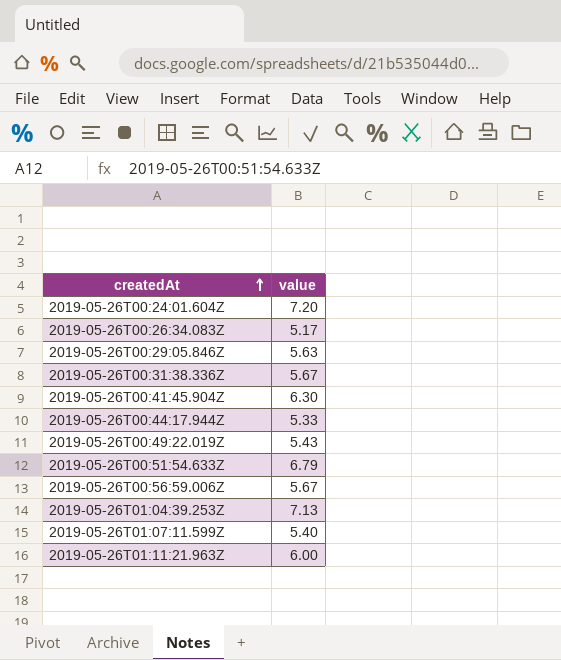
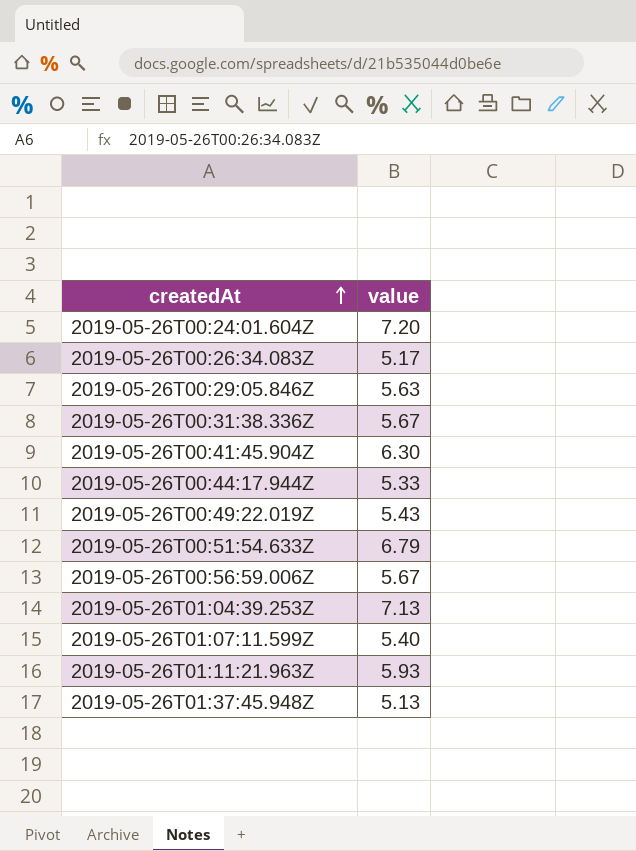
2019-05-26T01:11:21.963Z | value: 6.00 -> 5.93
row 2019-05-26T01:37:45.948Z: none -> 5.13

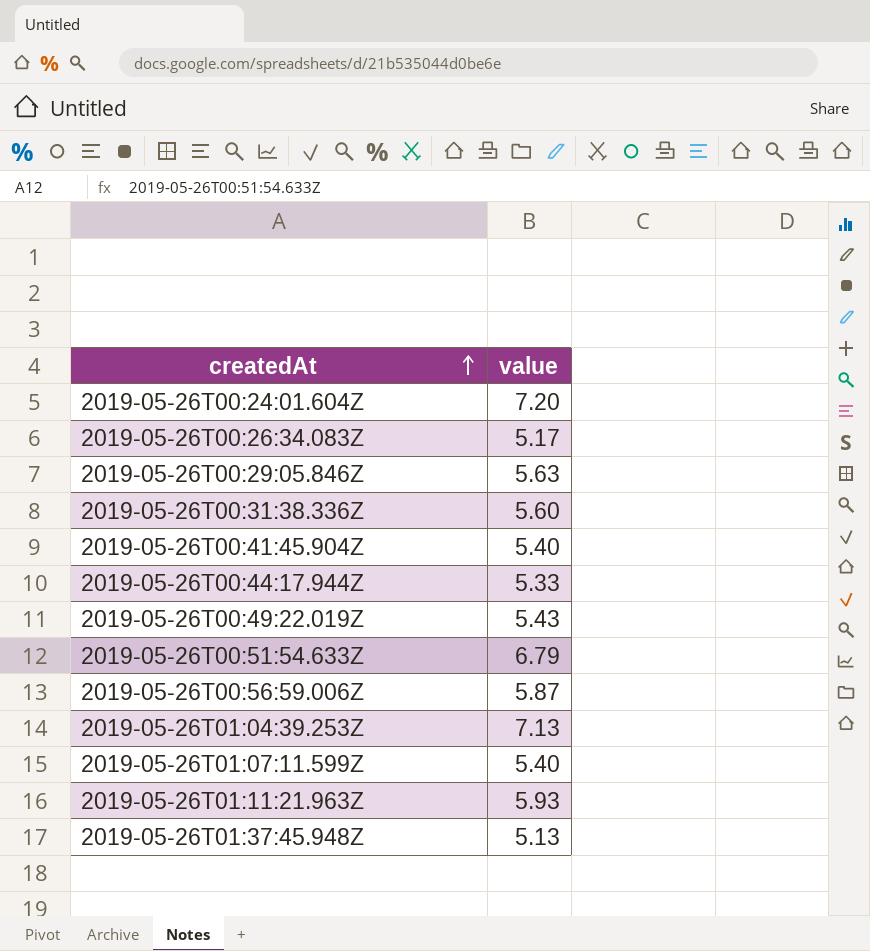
2019-05-26T00:31:38.336Z | value: 5.67 -> 5.60
2019-05-26T00:41:45.904Z | value: 6.30 -> 5.40
2019-05-26T00:56:59.006Z | value: 5.67 -> 5.87

